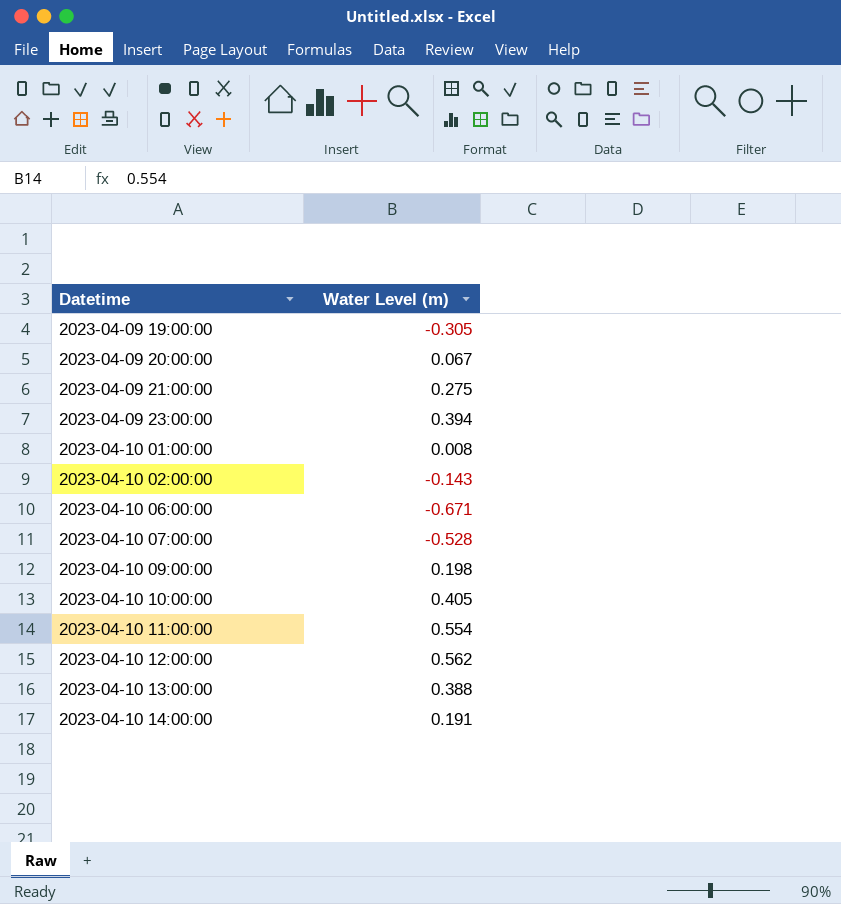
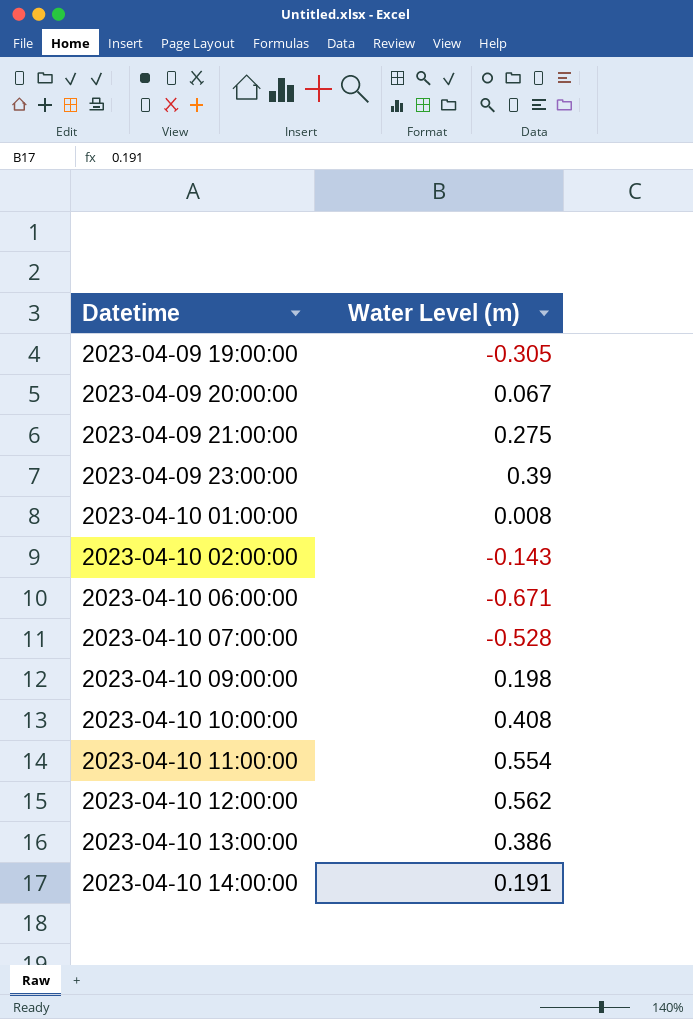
2023-04-09 23:00:00 | Water Level (m): 0.394 -> 0.39
2023-04-10 10:00:00 | Water Level (m): 0.405 -> 0.408
2023-04-10 13:00:00 | Water Level (m): 0.388 -> 0.386

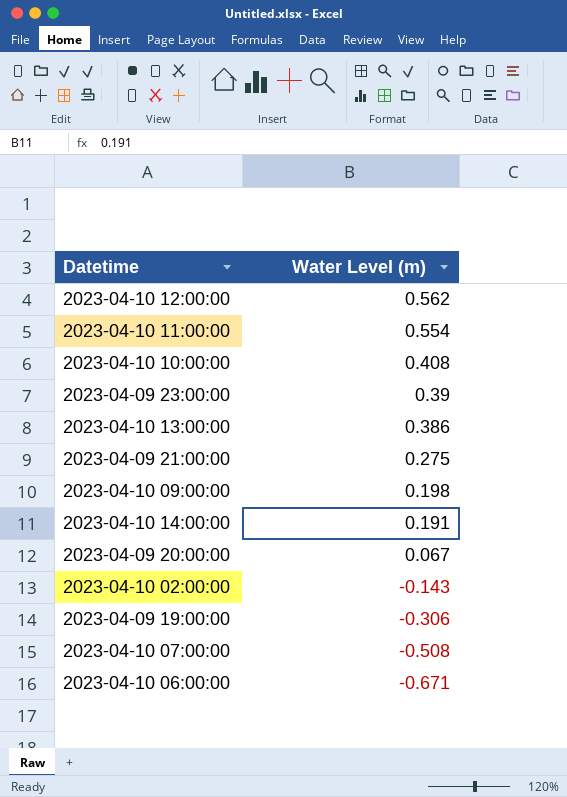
row order: Datetime ascending -> Water Level (m) descending
row 2023-04-10 01:00:00: 0.008 -> none
2023-04-09 19:00:00 | Water Level (m): -0.305 -> -0.306
2023-04-10 07:00:00 | Water Level (m): -0.528 -> -0.508

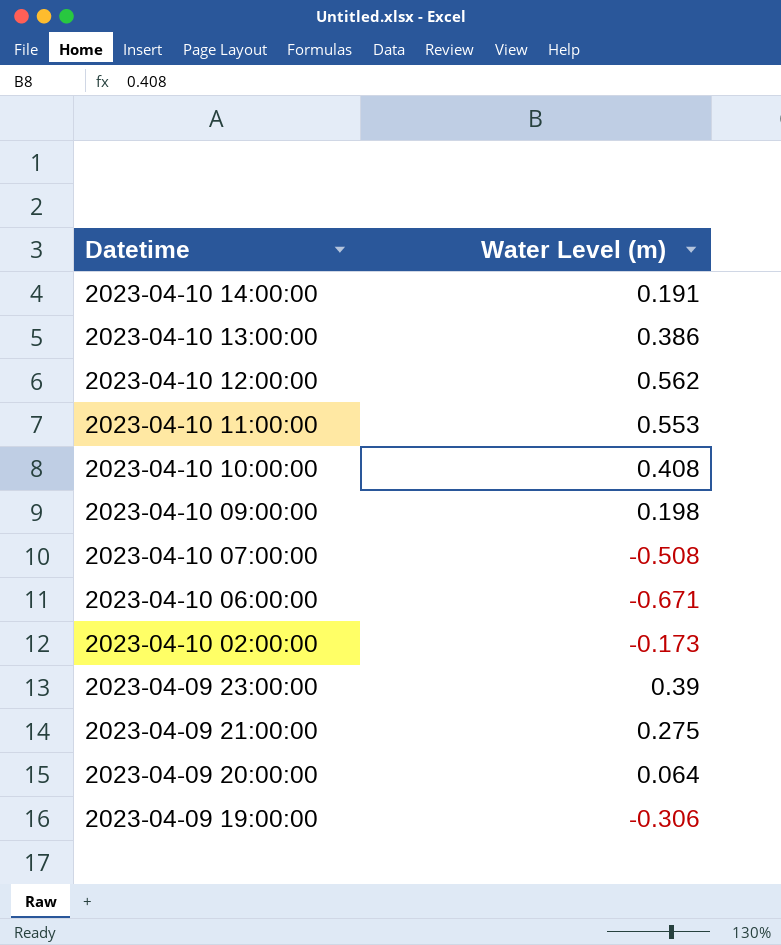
row order: Water Level (m) descending -> Datetime descending
2023-04-10 11:00:00 | Water Level (m): 0.554 -> 0.553
2023-04-10 02:00:00 | Water Level (m): -0.143 -> -0.173
2023-04-09 20:00:00 | Water Level (m): 0.067 -> 0.064

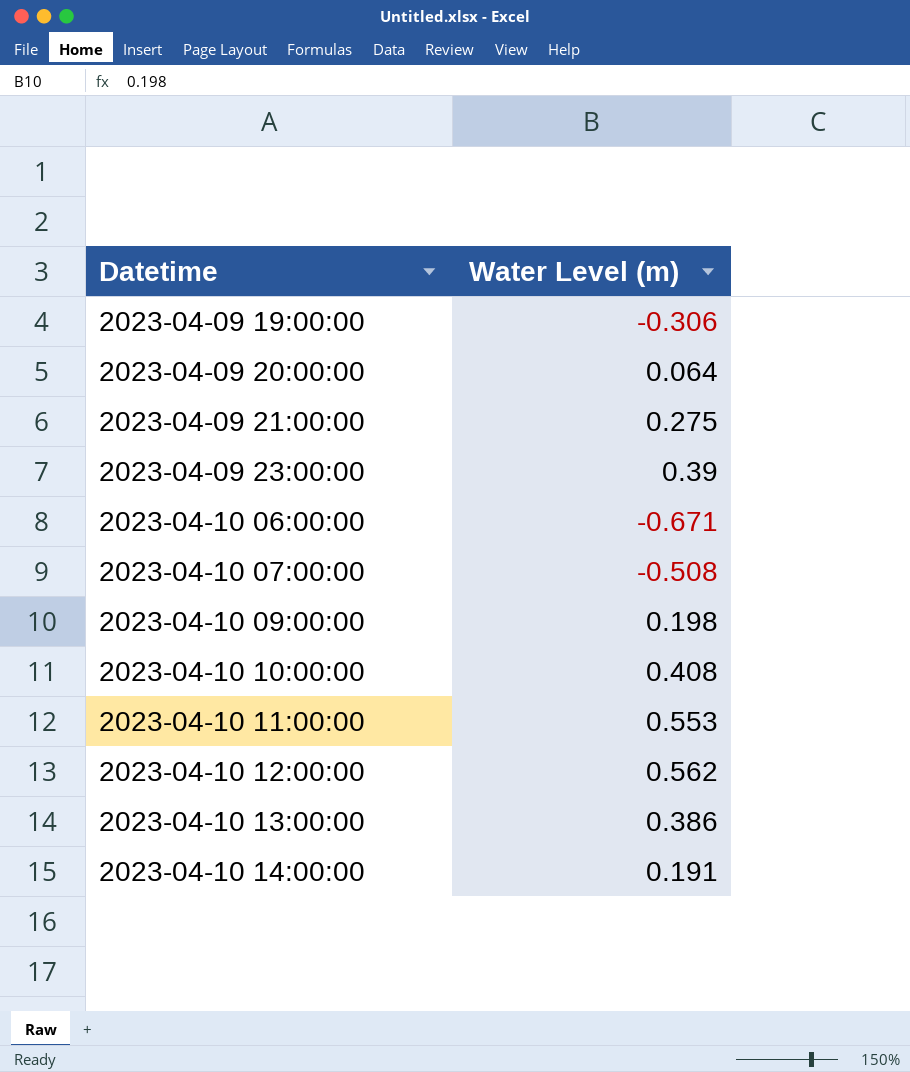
row order: Datetime descending -> Datetime ascending
row 2023-04-10 02:00:00: -0.173 -> none

